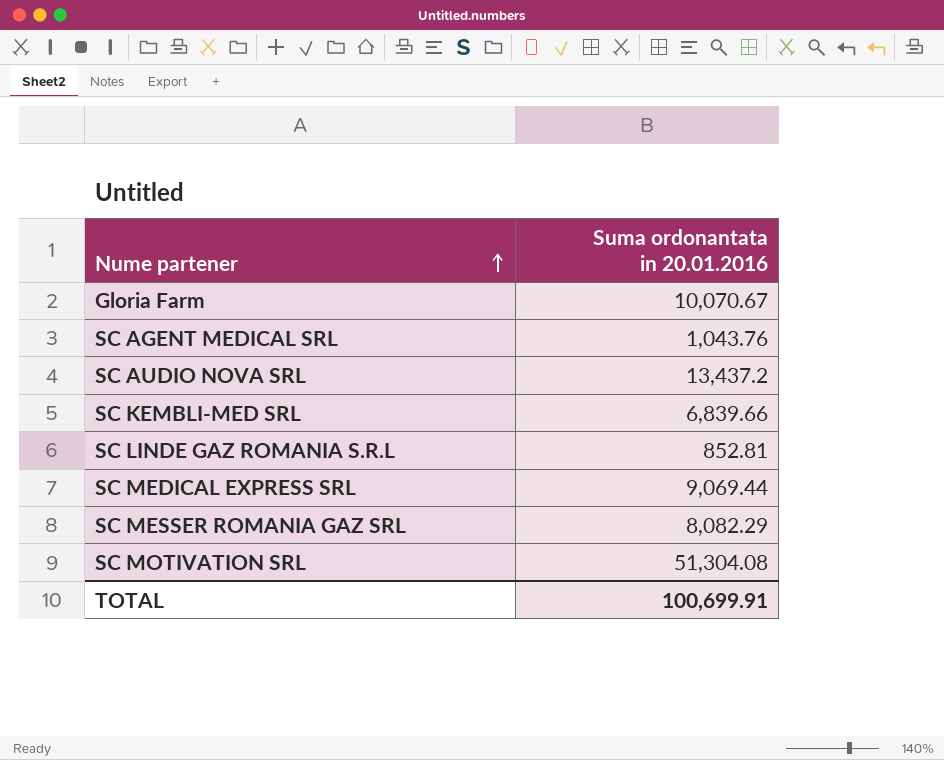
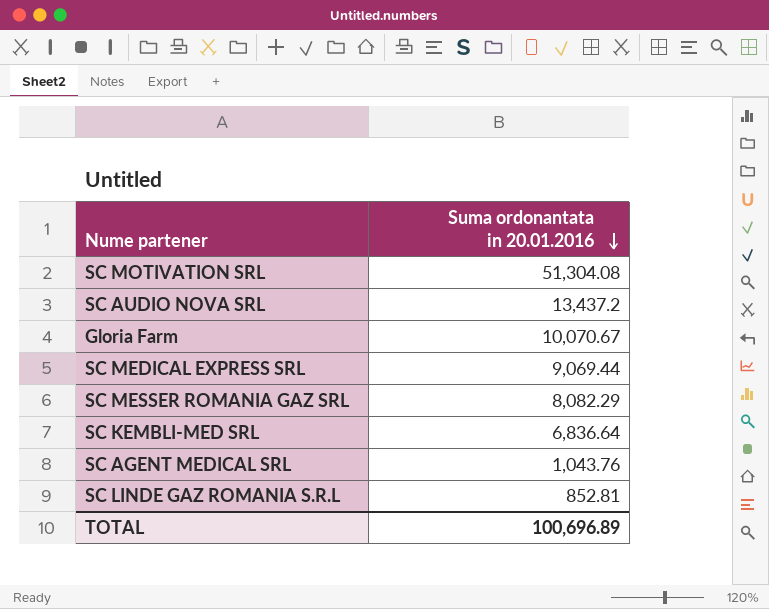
row order: Nume partener ascending -> Suma ordonantata in 20.01.2016 descending
SC KEMBLI-MED SRL | Suma ordonantata in 20.01.2016: 6,839.66 -> 6,836.64
TOTAL | Suma ordonantata in 20.01.2016: 100,699.91 -> 100,696.89

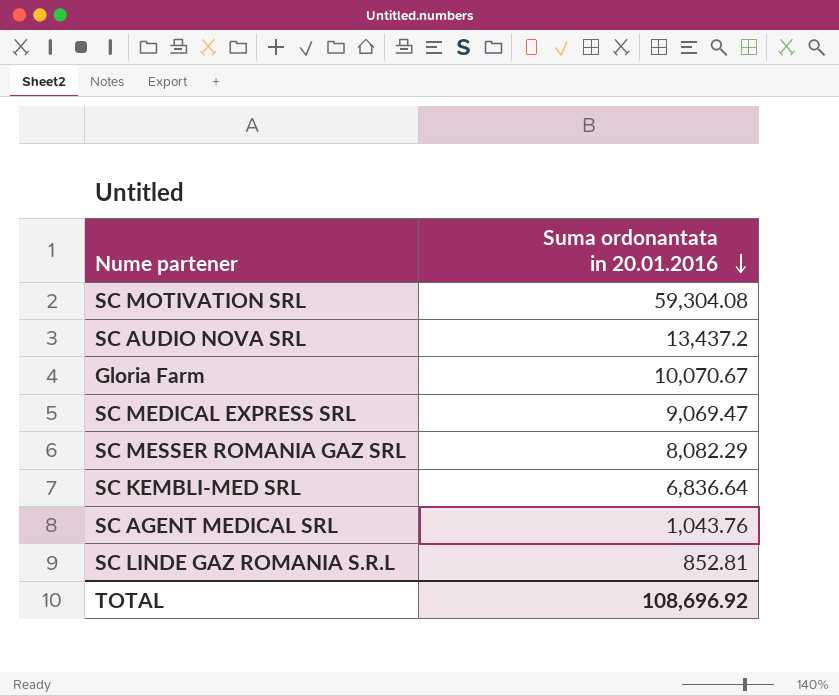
SC MOTIVATION SRL | Suma ordonantata in 20.01.2016: 51,304.08 -> 59,304.08
SC MEDICAL EXPRESS SRL | Suma ordonantata in 20.01.2016: 9,069.44 -> 9,069.47
TOTAL | Suma ordonantata in 20.01.2016: 100,696.89 -> 108,696.92

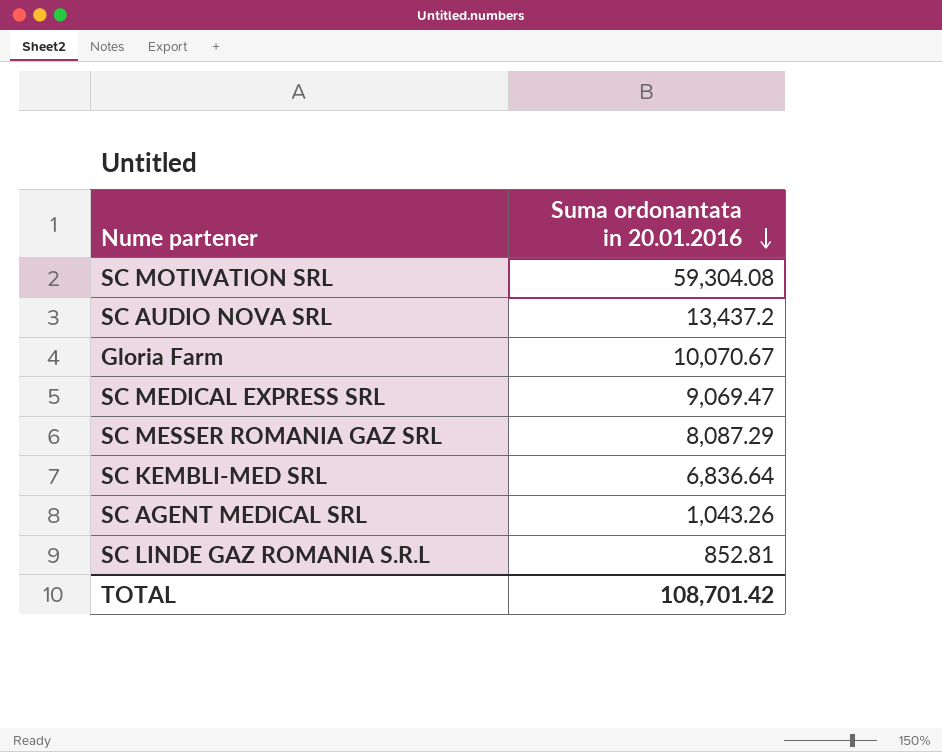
SC MESSER ROMANIA GAZ SRL | Suma ordonantata in 20.01.2016: 8,082.29 -> 8,087.29
SC AGENT MEDICAL SRL | Suma ordonantata in 20.01.2016: 1,043.76 -> 1,043.26
TOTAL | Suma ordonantata in 20.01.2016: 108,696.92 -> 108,701.42

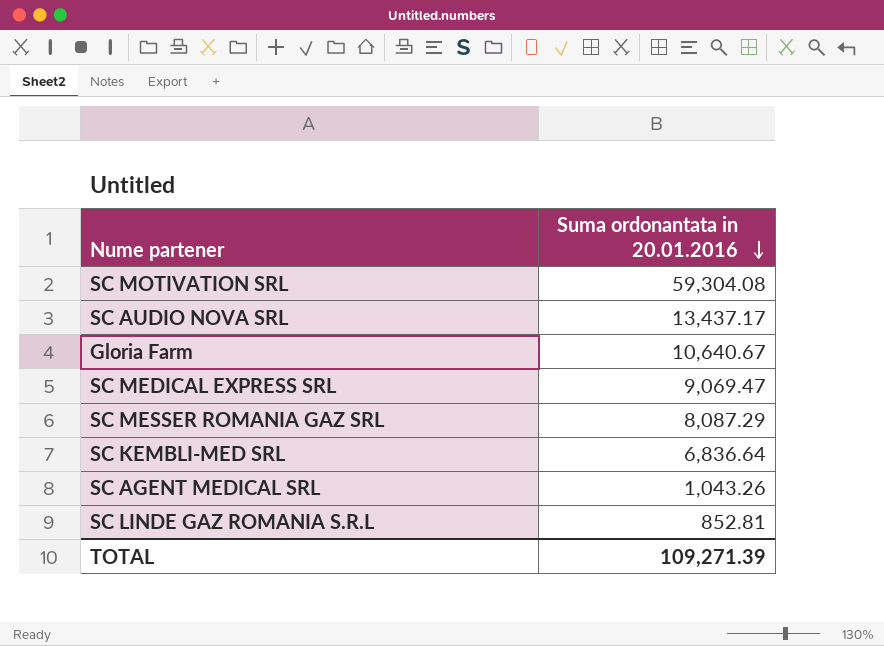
SC AUDIO NOVA SRL | Suma ordonantata in 20.01.2016: 13,437.2 -> 13,437.17
Gloria Farm | Suma ordonantata in 20.01.2016: 10,070.67 -> 10,640.67
TOTAL | Suma ordonantata in 20.01.2016: 108,701.42 -> 109,271.39

